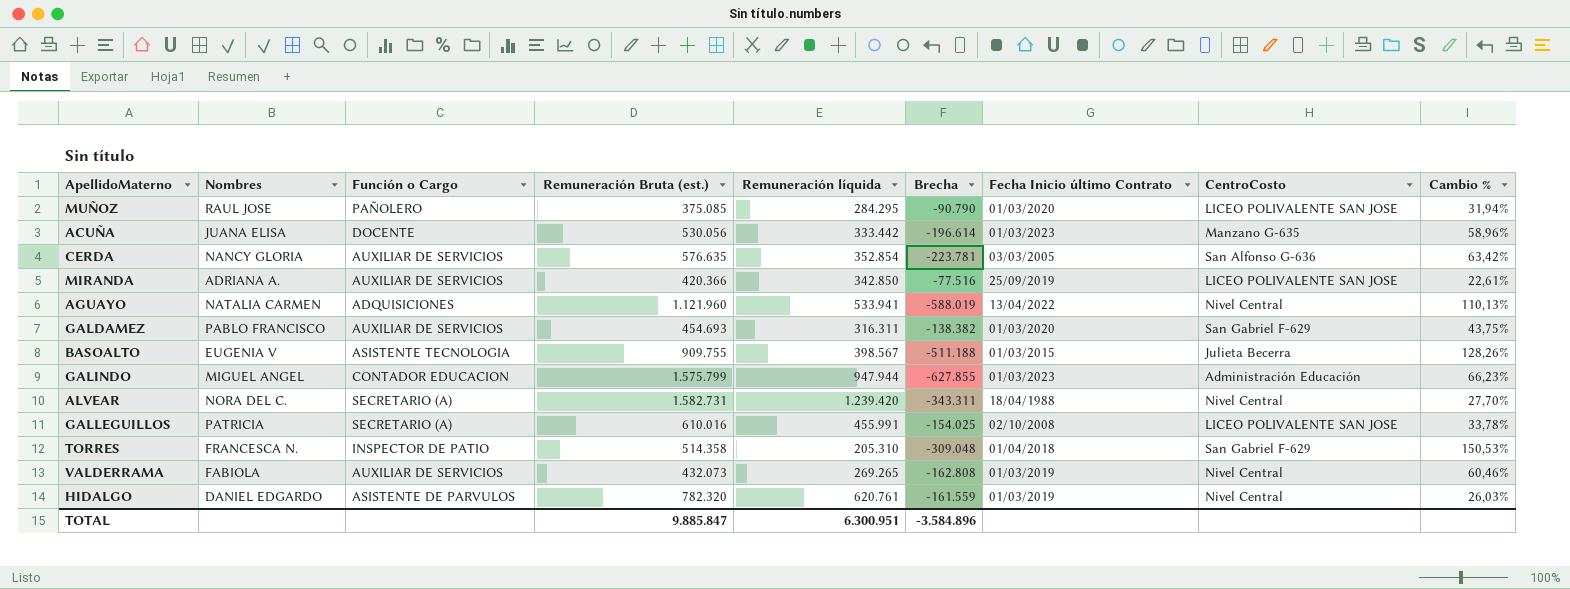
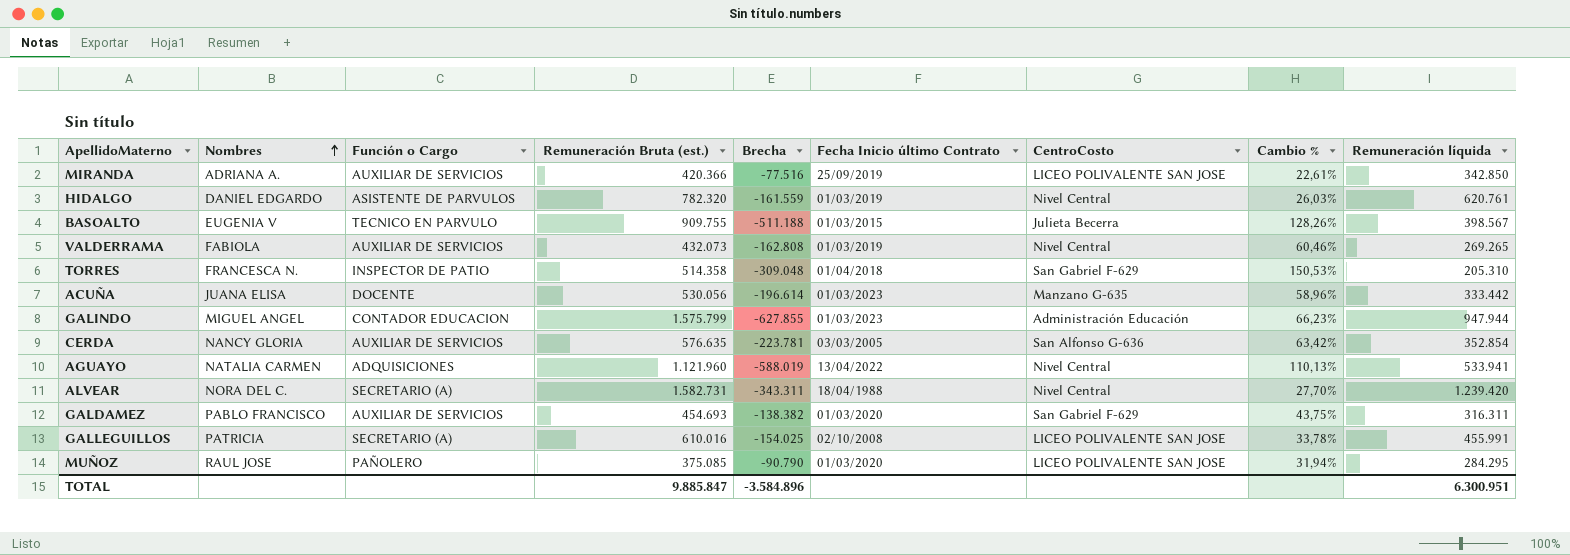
row order: none -> Nombres ascending
column Remuneración líquida | position: 5 -> 9
BASOALTO | Función o Cargo: ASISTENTE TECNOLOGIA -> TECNICO EN PARVULO

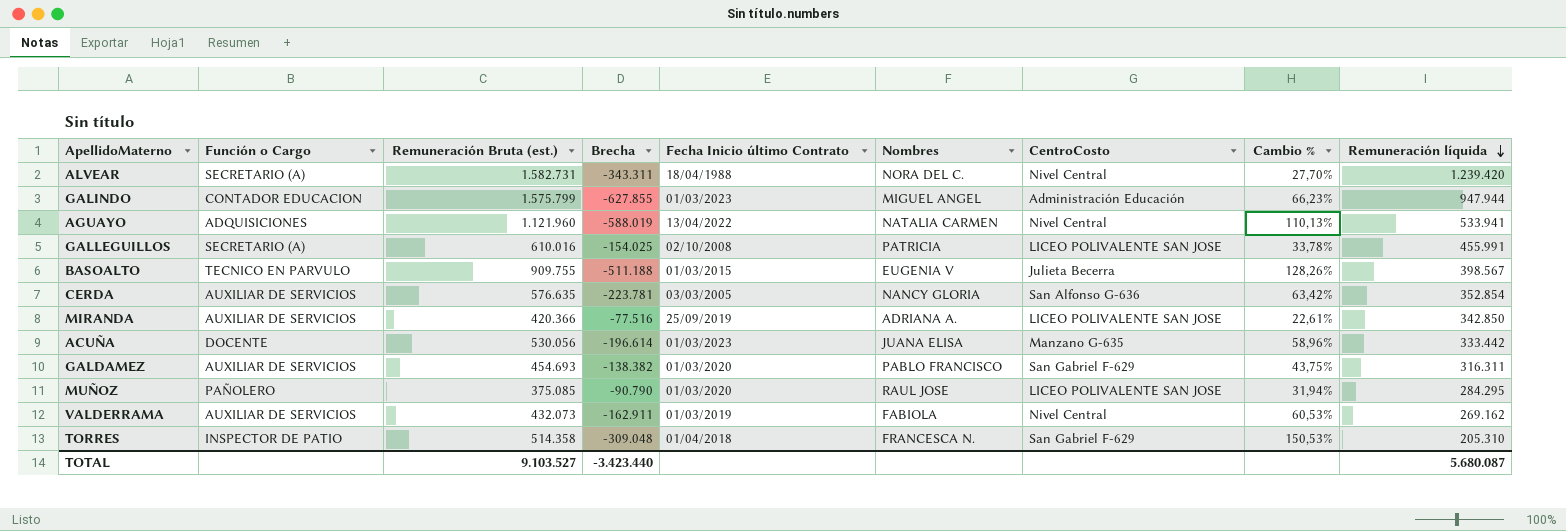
row order: Nombres ascending -> Remuneración líquida descending
column Nombres | position: 2 -> 6
row HIDALGO: DANIEL EDGARDO | ASISTENTE DE PARVULOS | 782.320 | -161.559 | 01/03/2019 | Nivel Central | 26,03% | 620.761 -> none
VALDERRAMA | Brecha: -162.808 -> -162.911
VALDERRAMA | Cambio %: 60,46% -> 60,53%
VALDERRAMA | Remuneración líquida: 269.265 -> 269.162
TOTAL | Remuneración Bruta (est.): 9.885.847 -> 9.103.527
TOTAL | Brecha: -3.584.896 -> -3.423.440
TOTAL | Remuneración líquida: 6.300.951 -> 5.680.087

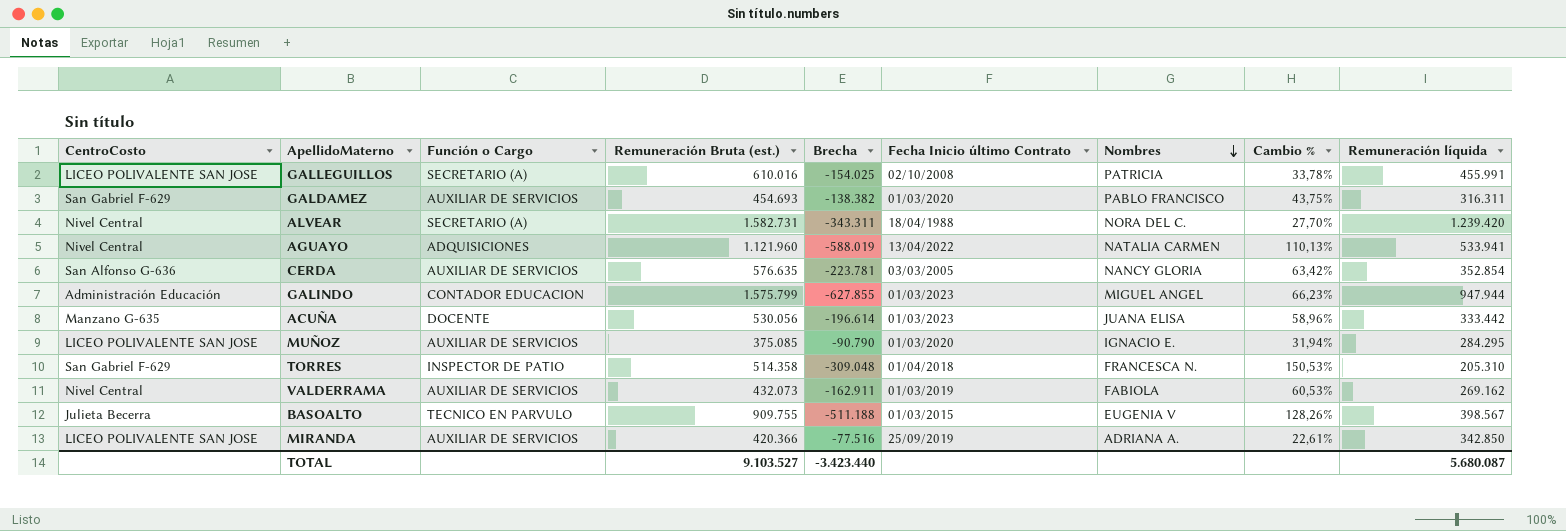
row order: Remuneración líquida descending -> Nombres descending
column CentroCosto | position: 7 -> 1
MUÑOZ | Función o Cargo: PAÑOLERO -> AUXILIAR DE SERVICIOS
MUÑOZ | Nombres: RAUL JOSE -> IGNACIO E.

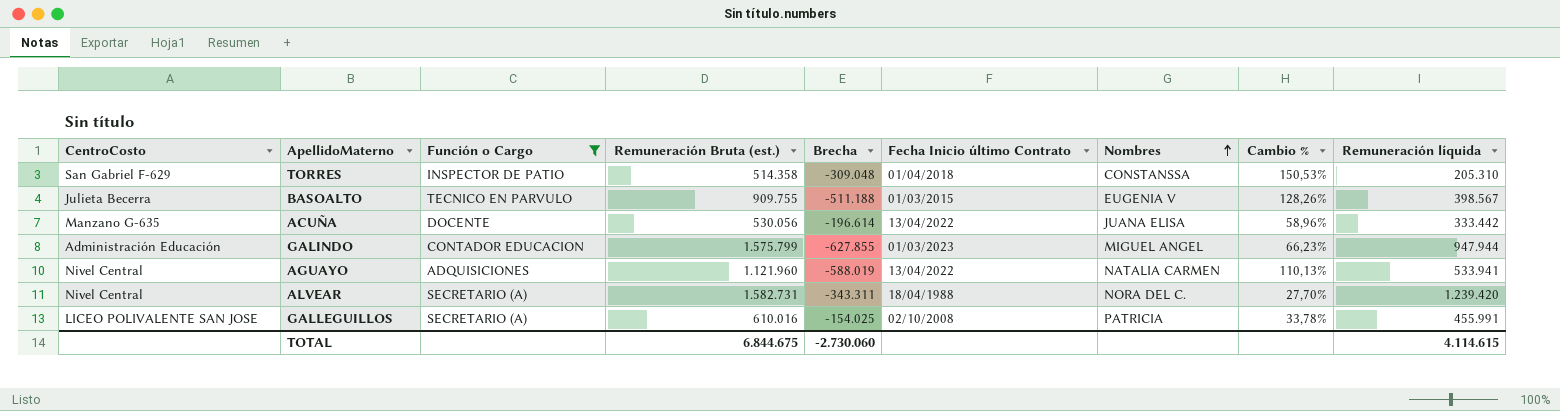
filter: none -> Función o Cargo != AUXILIAR DE SERVICIOS
row order: Nombres descending -> Nombres ascending
TORRES | Nombres: FRANCESCA N. -> CONSTANSSA
ACUÑA | Fecha Inicio último Contrato: 01/03/2023 -> 13/04/2022
TOTAL | Remuneración Bruta (est.): 9.103.527 -> 6.844.675
TOTAL | Brecha: -3.423.440 -> -2.730.060
TOTAL | Remuneración líquida: 5.680.087 -> 4.114.615

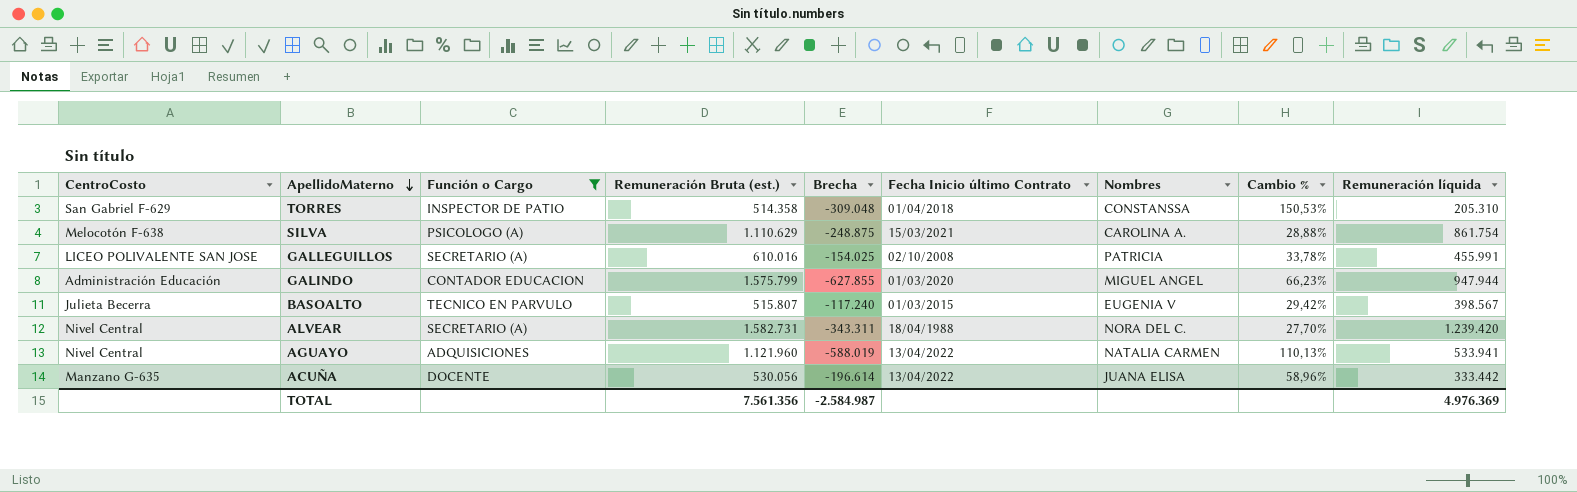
row order: Nombres ascending -> ApellidoMaterno descending
row SILVA: none -> Melocotón F-638 | PSICOLOGO (A) | 1.110.629 | -248.875 | 15/03/2021 | CAROLINA A. | 28,88% | 861.754
GALINDO | Fecha Inicio último Contrato: 01/03/2023 -> 01/03/2020
BASOALTO | Remuneración Bruta (est.): 909.755 -> 515.807
BASOALTO | Brecha: -511.188 -> -117.240
BASOALTO | Cambio %: 128,26% -> 29,42%
TOTAL | Remuneración Bruta (est.): 6.844.675 -> 7.561.356
TOTAL | Brecha: -2.730.060 -> -2.584.987
TOTAL | Remuneración líquida: 4.114.615 -> 4.976.369

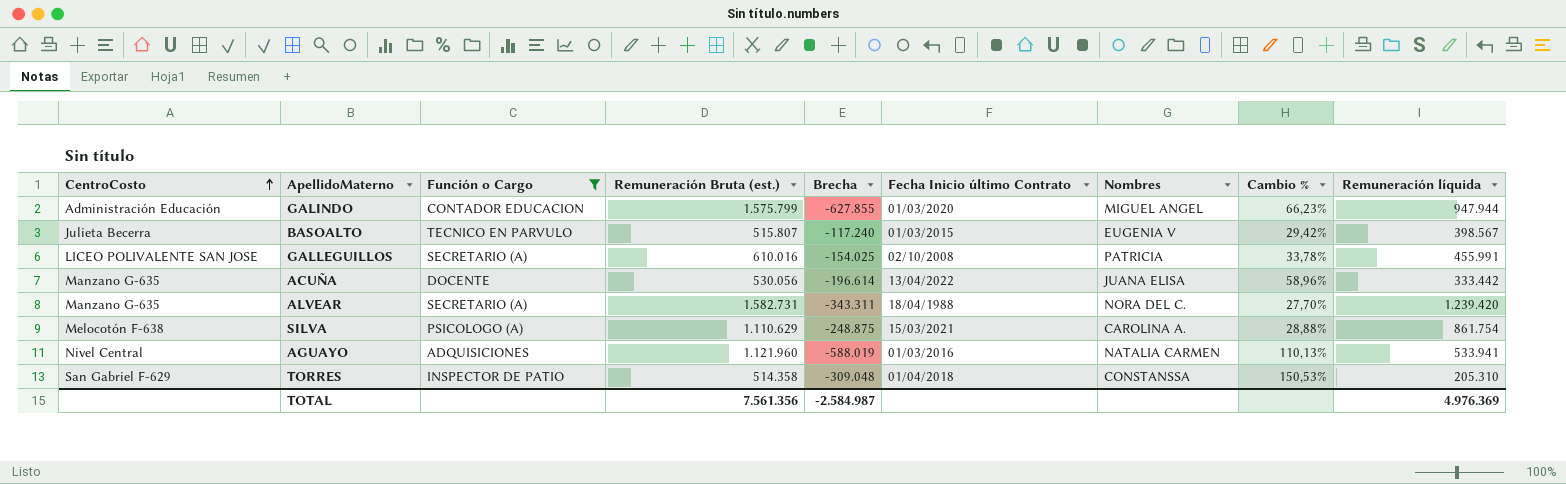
row order: ApellidoMaterno descending -> CentroCosto ascending
ALVEAR | CentroCosto: Nivel Central -> Manzano G-635
AGUAYO | Fecha Inicio último Contrato: 13/04/2022 -> 01/03/2016

